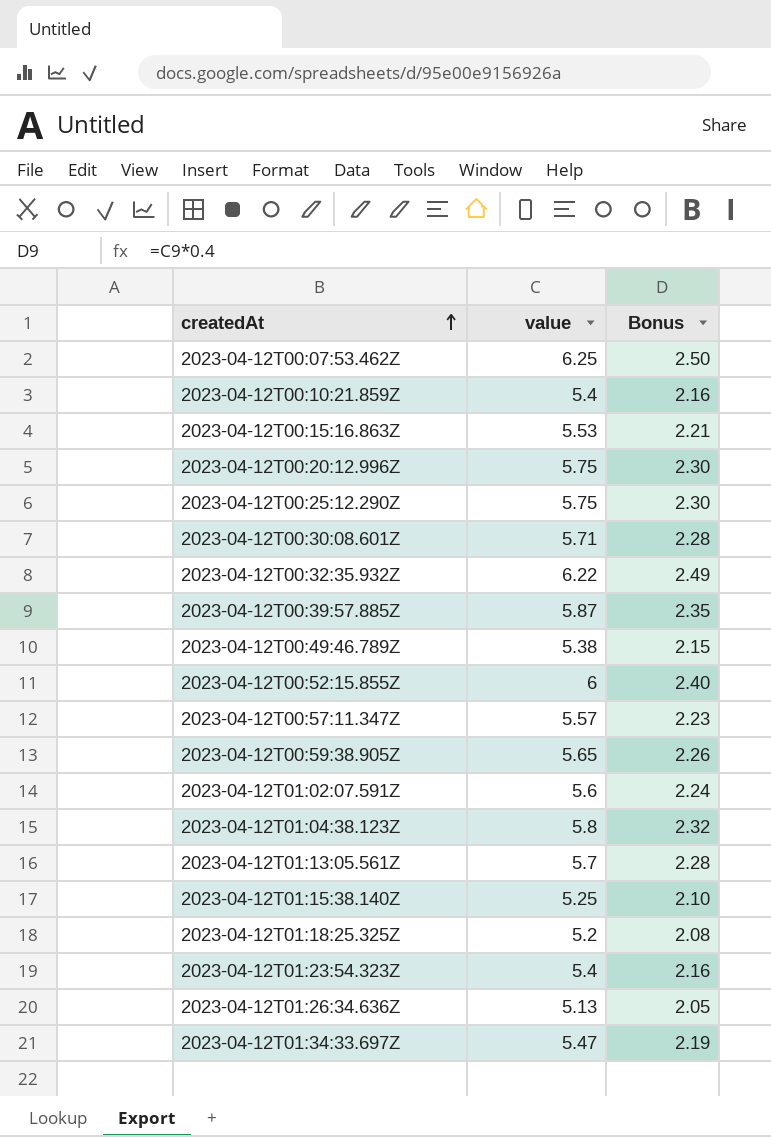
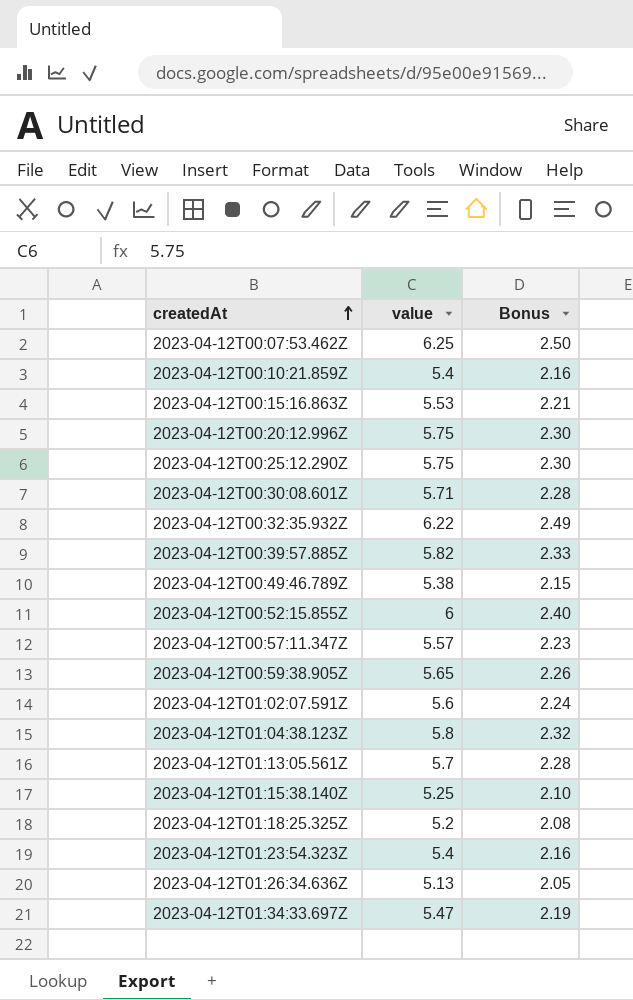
2023-04-12T00:39:57.885Z | value: 5.87 -> 5.82
2023-04-12T00:39:57.885Z | Bonus: 2.35 -> 2.33

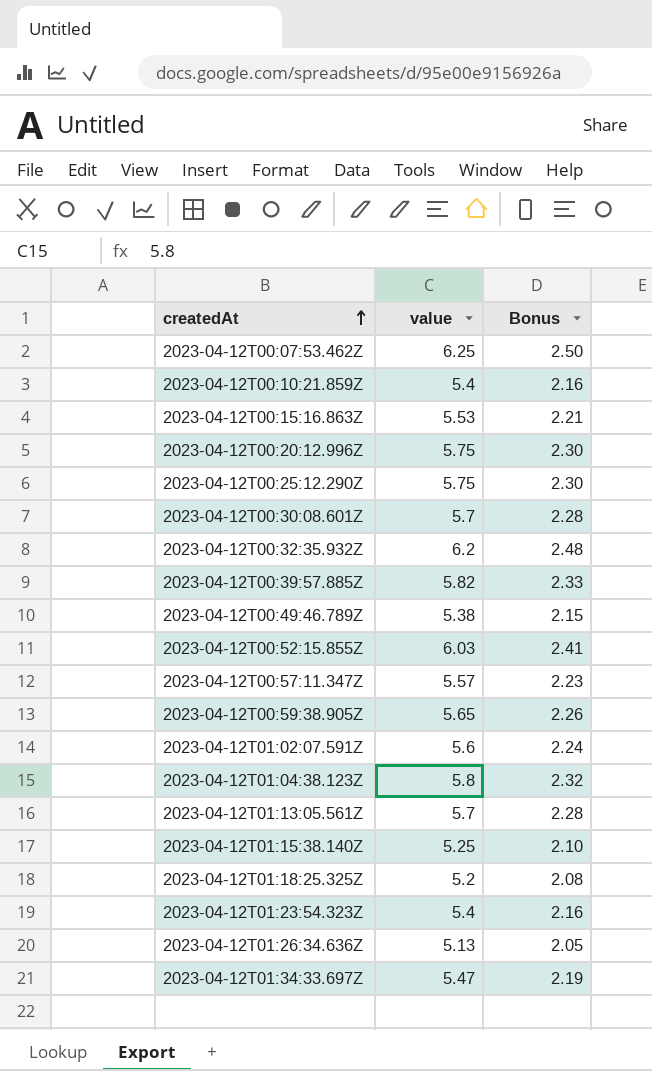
2023-04-12T00:30:08.601Z | value: 5.71 -> 5.7
2023-04-12T00:32:35.932Z | value: 6.22 -> 6.2
2023-04-12T00:32:35.932Z | Bonus: 2.49 -> 2.48
2023-04-12T00:52:15.855Z | value: 6 -> 6.03
2023-04-12T00:52:15.855Z | Bonus: 2.40 -> 2.41

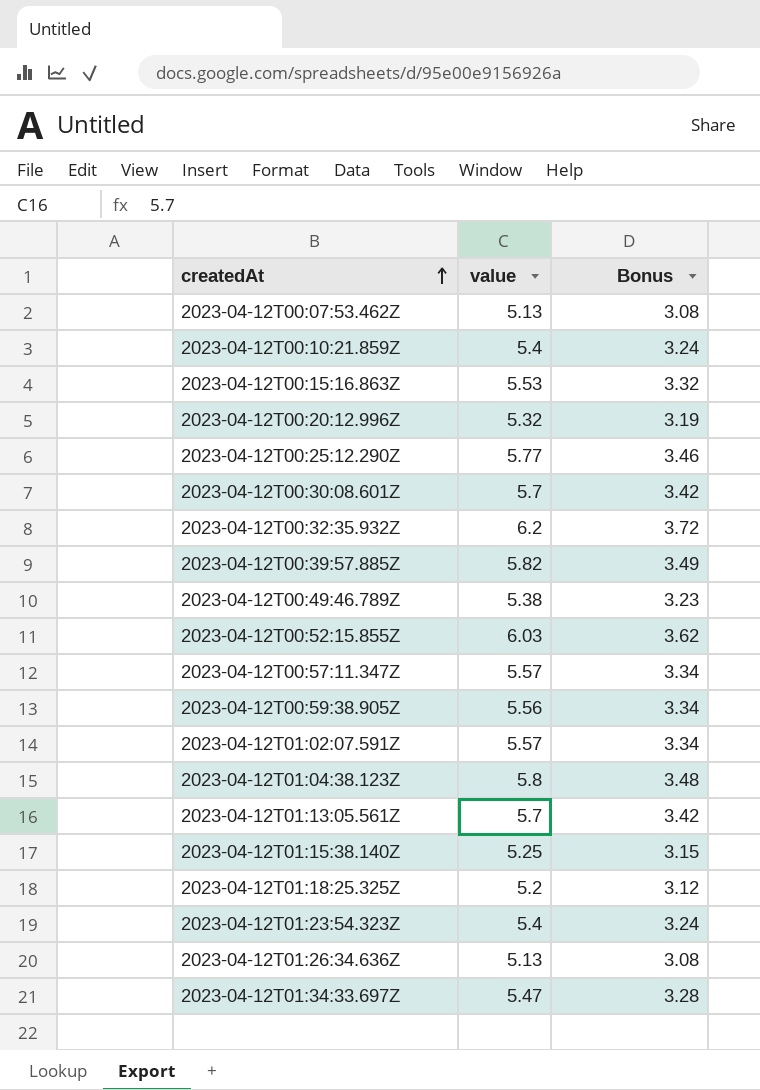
column Bonus | formula: [value] * 0.4 -> [value] * 0.6
2023-04-12T00:07:53.462Z | value: 6.25 -> 5.13
2023-04-12T00:20:12.996Z | value: 5.75 -> 5.32
2023-04-12T00:25:12.290Z | value: 5.75 -> 5.77
2023-04-12T00:59:38.905Z | value: 5.65 -> 5.56
2023-04-12T01:02:07.591Z | value: 5.6 -> 5.57

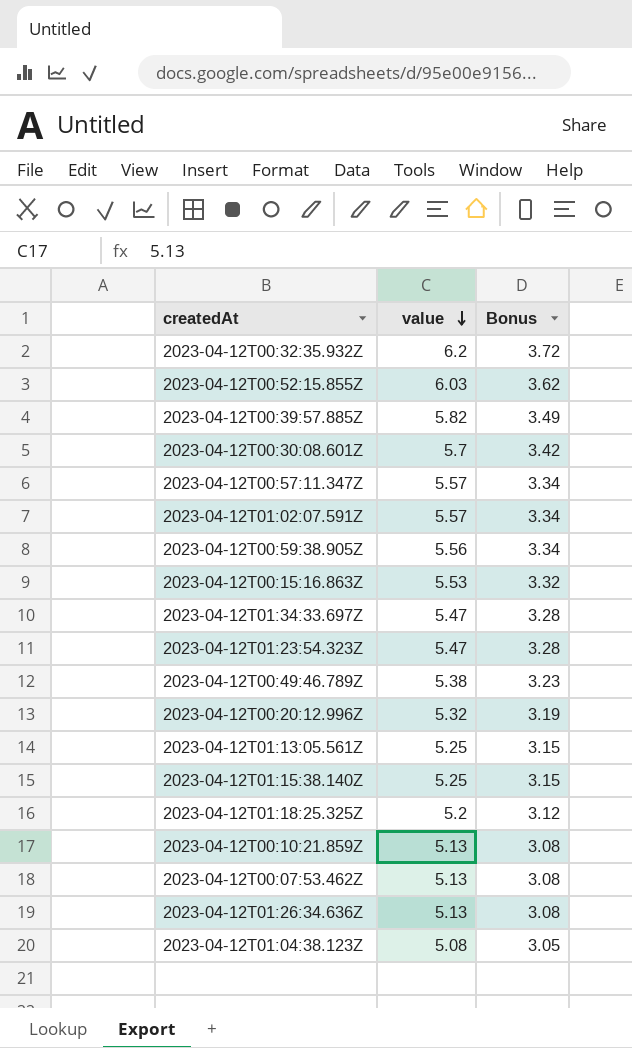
row order: createdAt ascending -> value descending
row 2023-04-12T00:25:12.290Z: 5.77 | 3.46 -> none
2023-04-12T01:23:54.323Z | value: 5.4 -> 5.47
2023-04-12T01:23:54.323Z | Bonus: 3.24 -> 3.28
2023-04-12T01:13:05.561Z | value: 5.7 -> 5.25
2023-04-12T01:13:05.561Z | Bonus: 3.42 -> 3.15
2023-04-12T00:10:21.859Z | value: 5.4 -> 5.13
2023-04-12T00:10:21.859Z | Bonus: 3.24 -> 3.08
2023-04-12T01:04:38.123Z | value: 5.8 -> 5.08
2023-04-12T01:04:38.123Z | Bonus: 3.48 -> 3.05

